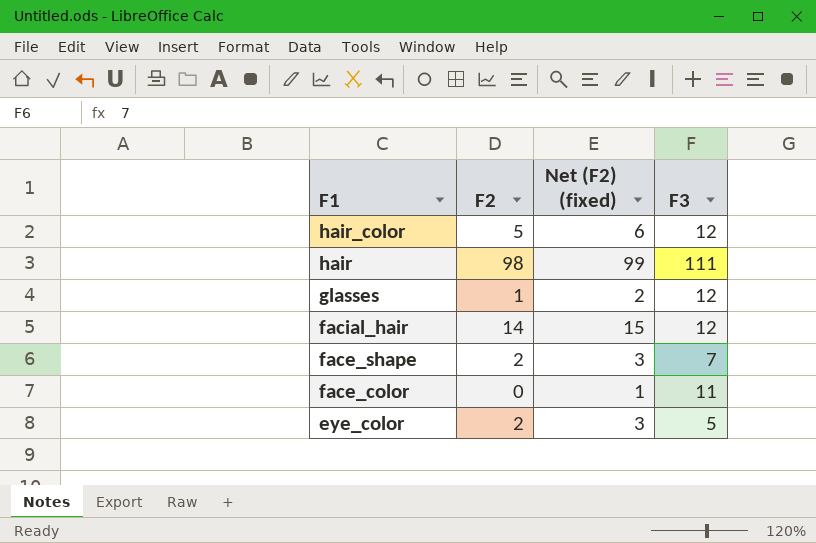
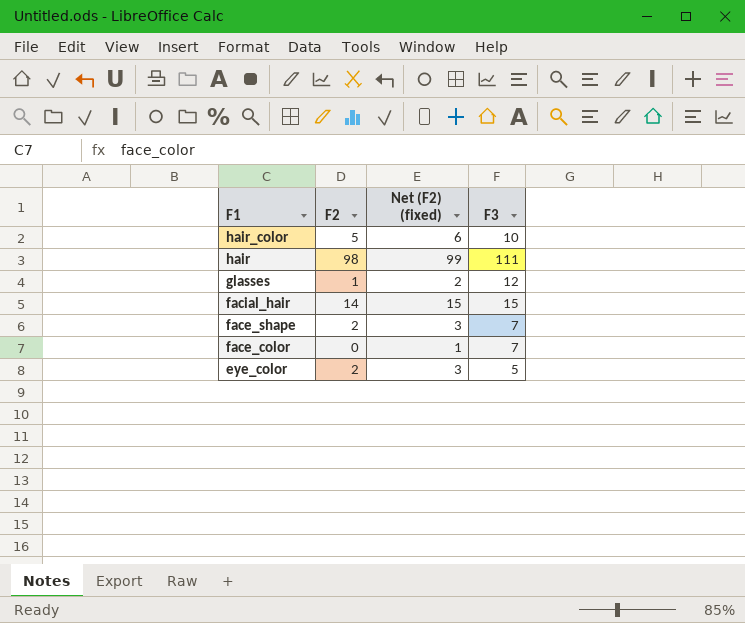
hair_color | F3: 12 -> 10
facial_hair | F3: 12 -> 15
face_color | F3: 11 -> 7

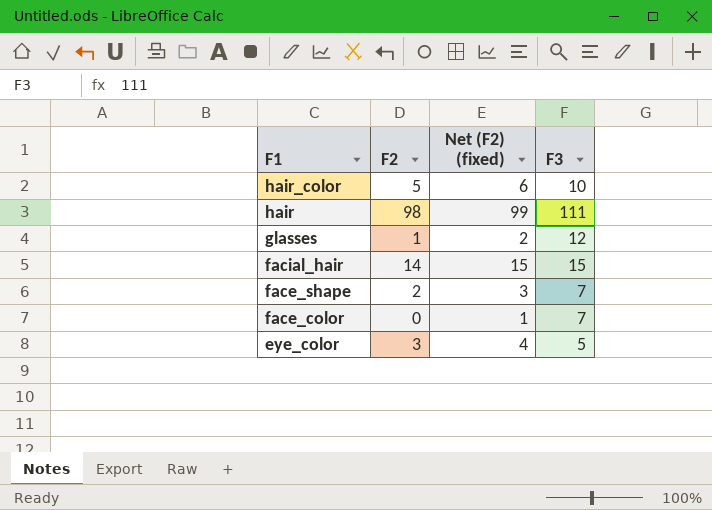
eye_color | F2: 2 -> 3
eye_color | Net (F2) (fixed): 3 -> 4

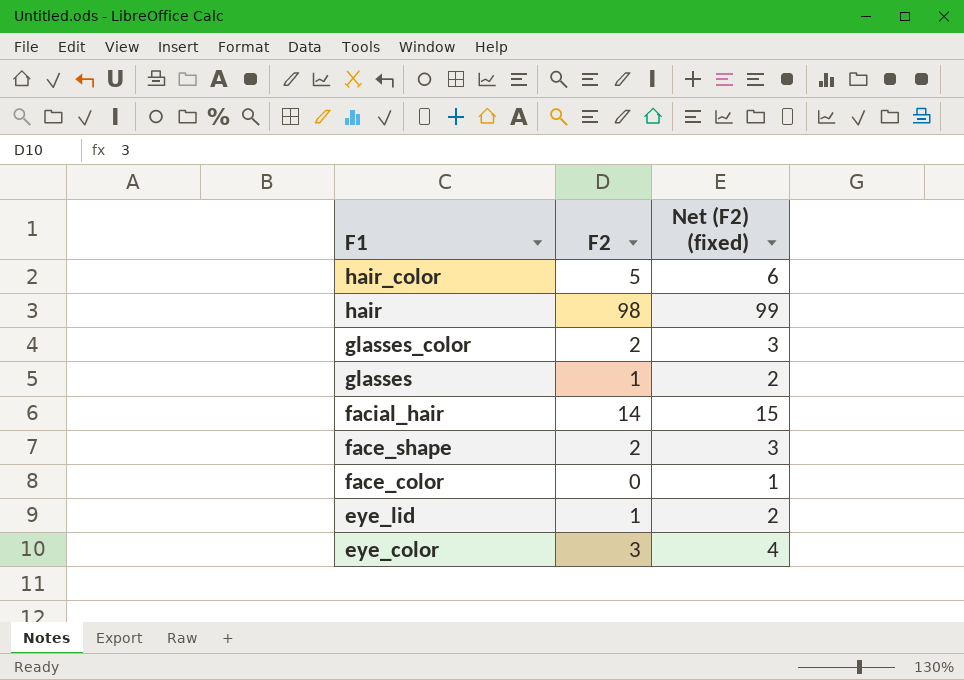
column F3 | position: 4 -> none
row glasses_color: none -> 2 | 3
row eye_lid: none -> 1 | 2

